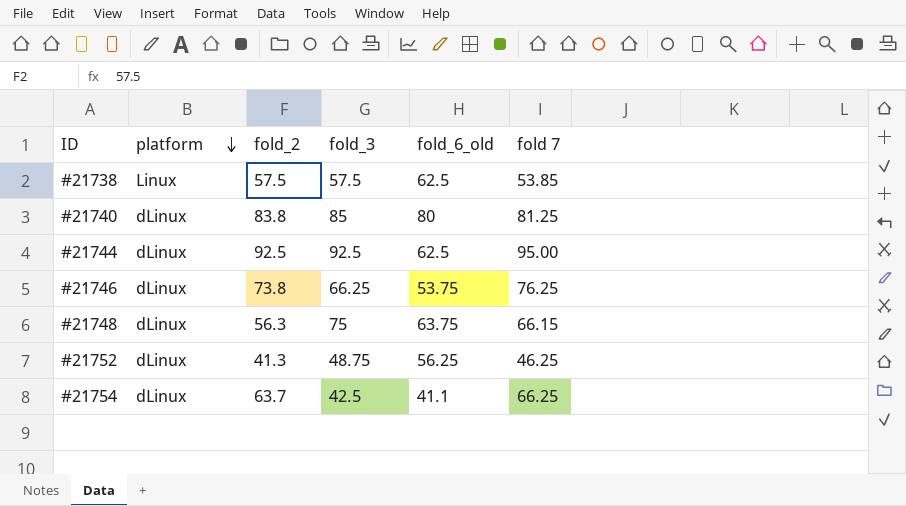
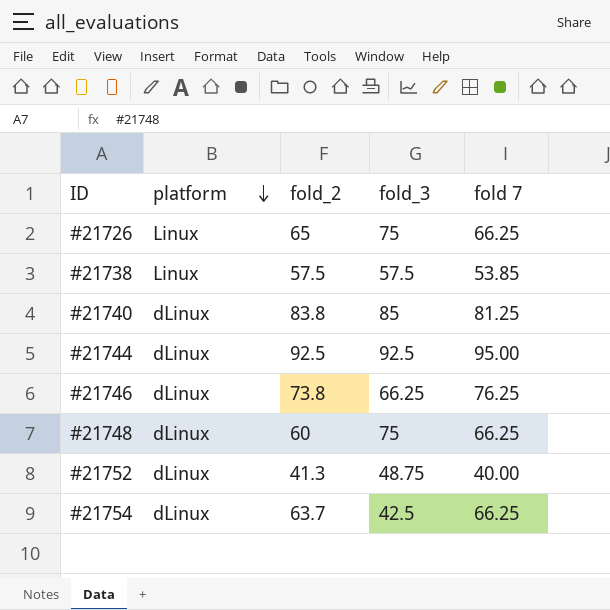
column fold_6_old | position: 5 -> none
row #21726: none -> Linux | 65 | 75 | 66.25
#21748 | fold_2: 56.3 -> 60
#21748 | fold 7: 66.15 -> 66.25
#21752 | fold 7: 46.25 -> 40.00

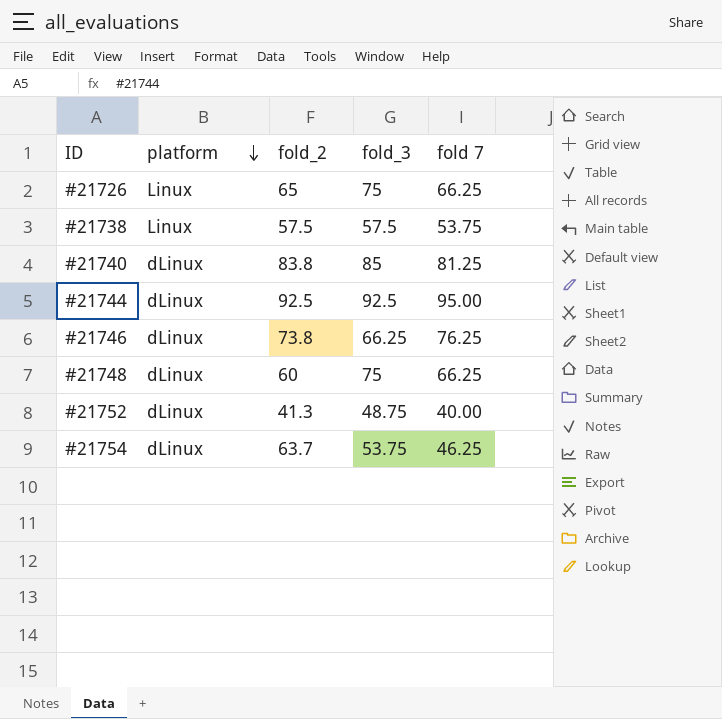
#21738 | fold 7: 53.85 -> 53.75
#21754 | fold_3: 42.5 -> 53.75
#21754 | fold 7: 66.25 -> 46.25

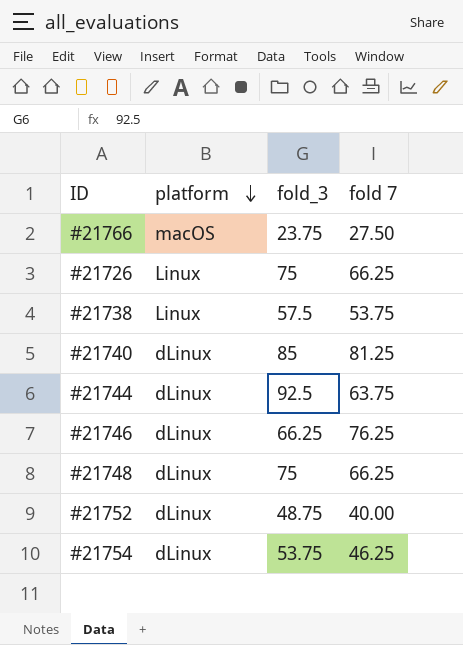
column fold_2 | position: 3 -> none
row #21766: none -> macOS | 23.75 | 27.50
#21744 | fold 7: 95.00 -> 63.75

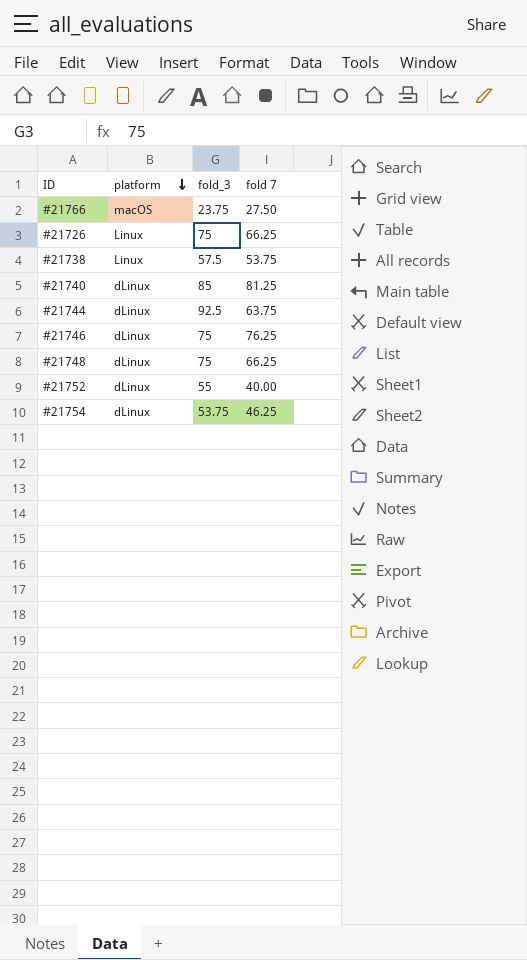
#21746 | fold_3: 66.25 -> 75
#21752 | fold_3: 48.75 -> 55

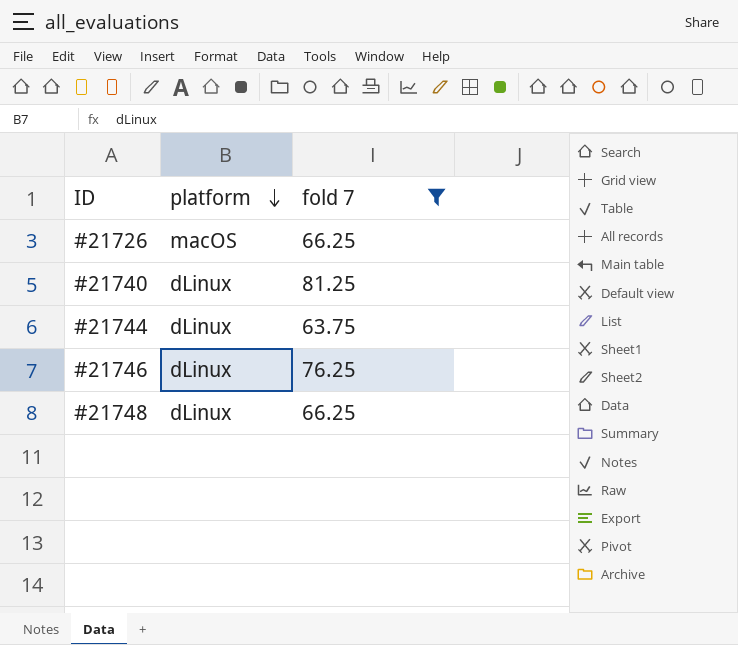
filter: none -> fold 7 >= 63.75
column fold_3 | position: 3 -> none
#21726 | platform: Linux -> macOS

